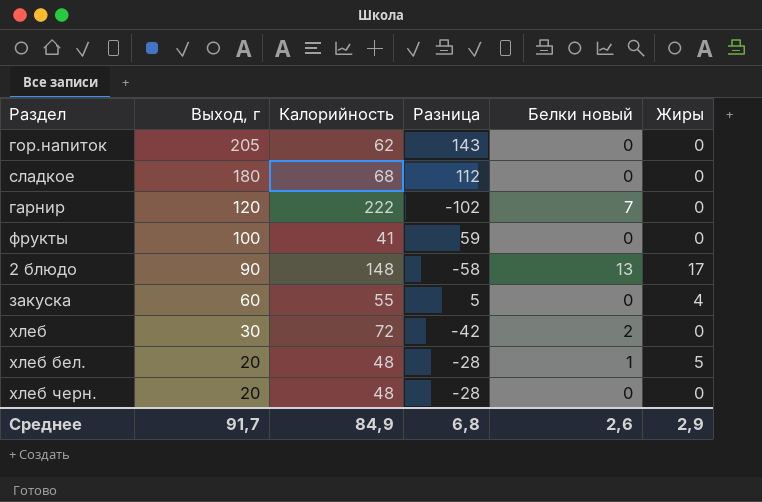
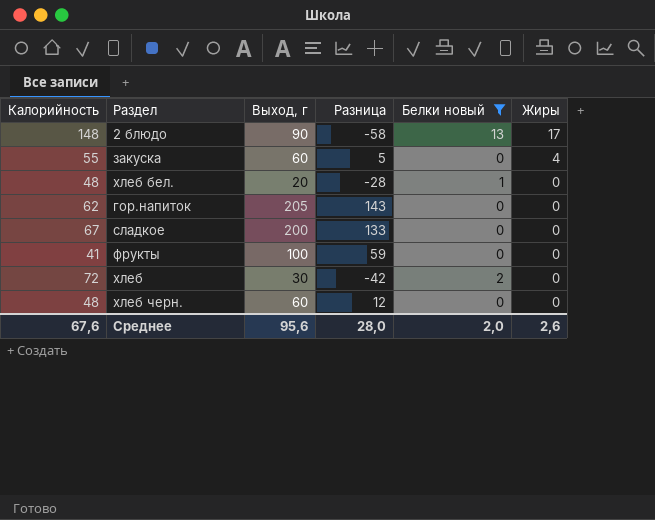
filter: none -> Белки новый != 7
row order: Выход, г descending -> Жиры descending
column Калорийность | position: 3 -> 1
хлеб бел. | Жиры: 5 -> 0
сладкое | Калорийность: 68 -> 67
сладкое | Выход, г: 180 -> 200
сладкое | Разница: 112 -> 133
хлеб черн. | Выход, г: 20 -> 60
хлеб черн. | Разница: -28 -> 12
Среднее | Калорийность: 84,9 -> 67,6
Среднее | Выход, г: 91,7 -> 95,6
Среднее | Разница: 6,8 -> 28,0
Среднее | Белки новый: 2,6 -> 2,0
Среднее | Жиры: 2,9 -> 2,6

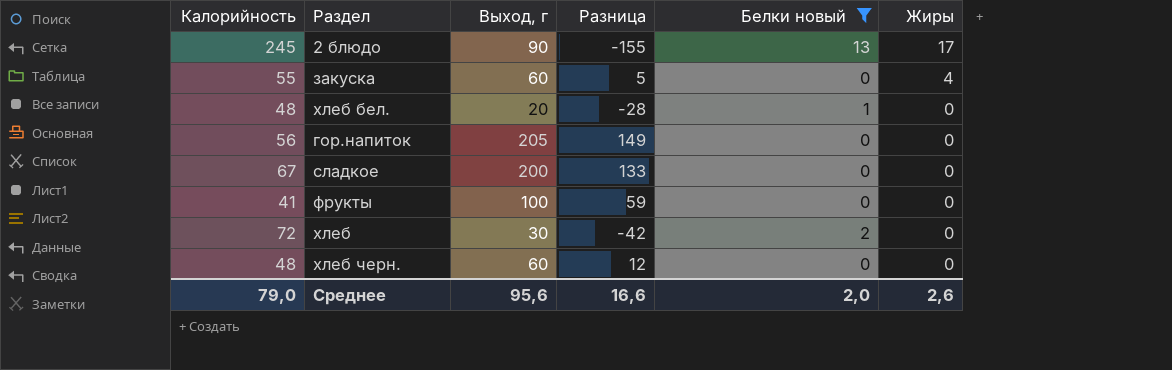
2 блюдо | Калорийность: 148 -> 245
2 блюдо | Разница: -58 -> -155
гор.напиток | Калорийность: 62 -> 56
гор.напиток | Разница: 143 -> 149
Среднее | Калорийность: 67,6 -> 79,0
Среднее | Разница: 28,0 -> 16,6

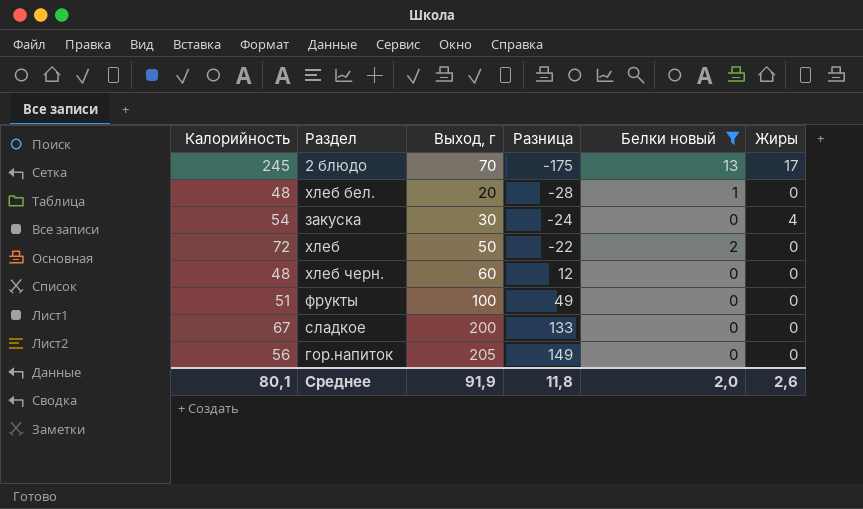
row order: Жиры descending -> Разница ascending
2 блюдо | Выход, г: 90 -> 70
2 блюдо | Разница: -155 -> -175
закуска | Калорийность: 55 -> 54
закуска | Выход, г: 60 -> 30
закуска | Разница: 5 -> -24
хлеб | Выход, г: 30 -> 50
хлеб | Разница: -42 -> -22
фрукты | Калорийность: 41 -> 51
фрукты | Разница: 59 -> 49
Среднее | Калорийность: 79,0 -> 80,1
Среднее | Выход, г: 95,6 -> 91,9
Среднее | Разница: 16,6 -> 11,8

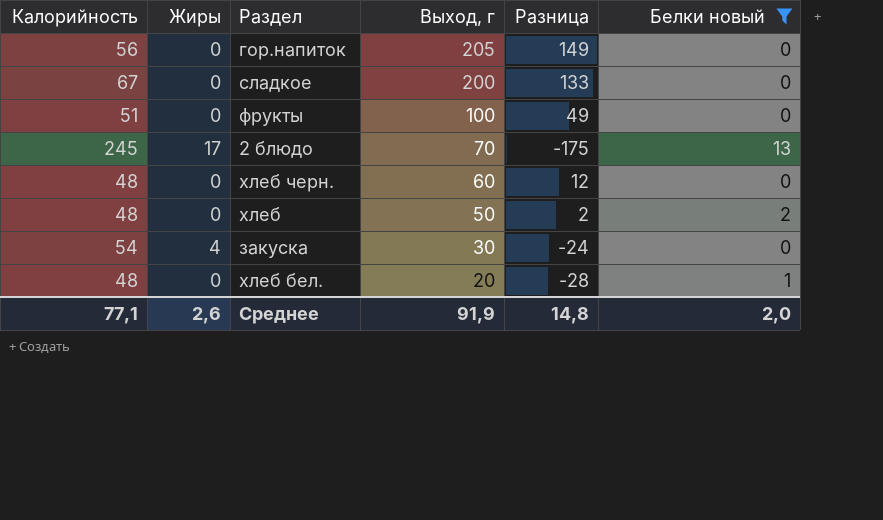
row order: Разница ascending -> Выход, г descending
column Жиры | position: 6 -> 2
хлеб | Калорийность: 72 -> 48
хлеб | Разница: -22 -> 2
Среднее | Калорийность: 80,1 -> 77,1
Среднее | Разница: 11,8 -> 14,8

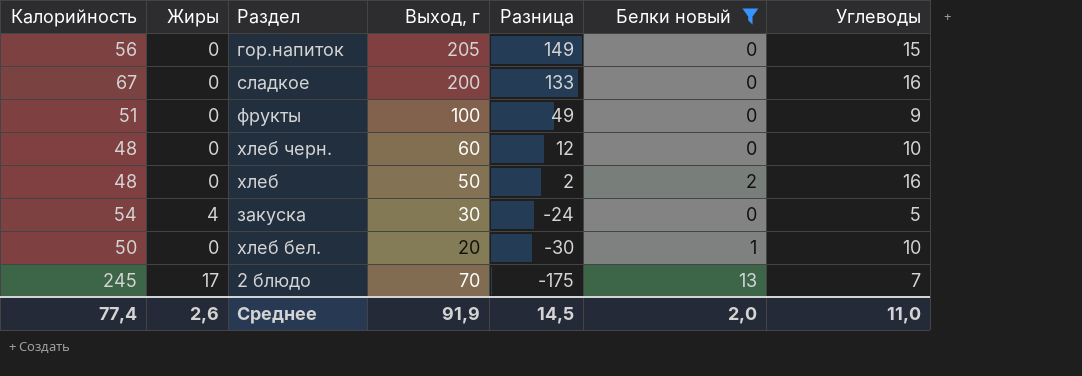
row order: Выход, г descending -> Разница descending
column Углеводы | position: none -> 7
хлеб бел. | Калорийность: 48 -> 50
хлеб бел. | Разница: -28 -> -30
Среднее | Калорийность: 77,1 -> 77,4
Среднее | Разница: 14,8 -> 14,5

